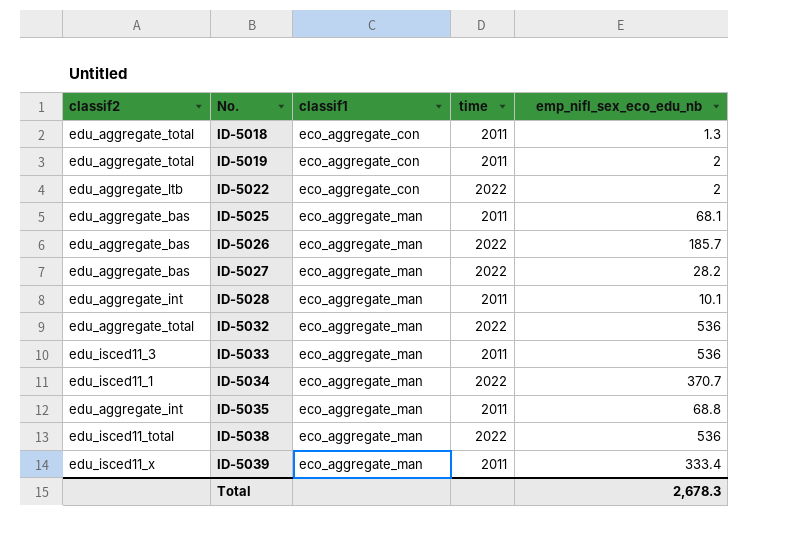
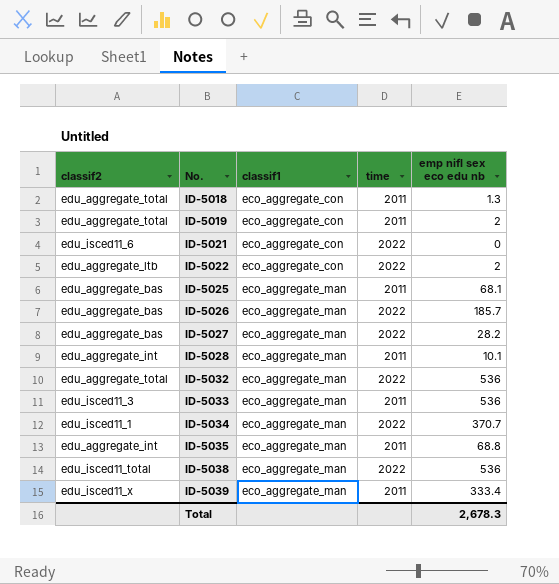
column name: emp_nifl_sex_eco_edu_nb -> emp nifl sex eco edu nb
row ID-5021: none -> edu_isced11_6 | eco_aggregate_con | 2022 | 0

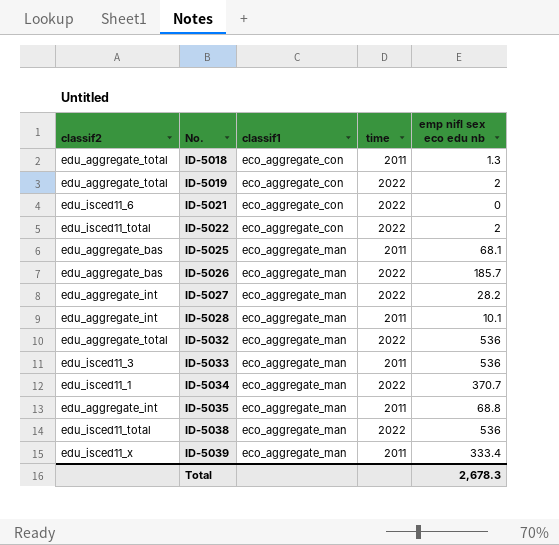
ID-5019 | time: 2011 -> 2022
ID-5022 | classif2: edu_aggregate_ltb -> edu_isced11_total
ID-5027 | classif2: edu_aggregate_bas -> edu_aggregate_int

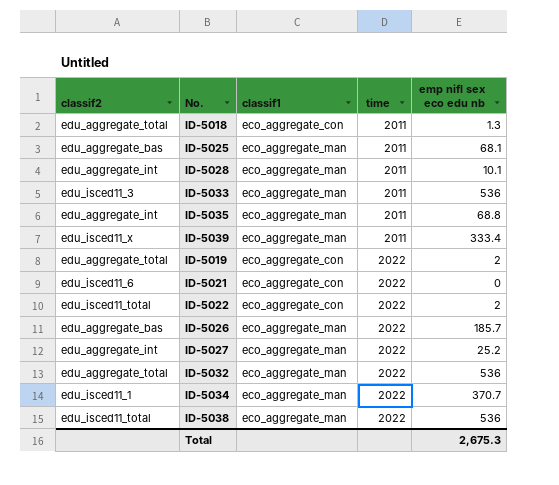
row order: No. ascending -> time ascending
ID-5027 | emp nifl sex eco edu nb: 28.2 -> 25.2
Total | emp nifl sex eco edu nb: 2,678.3 -> 2,675.3

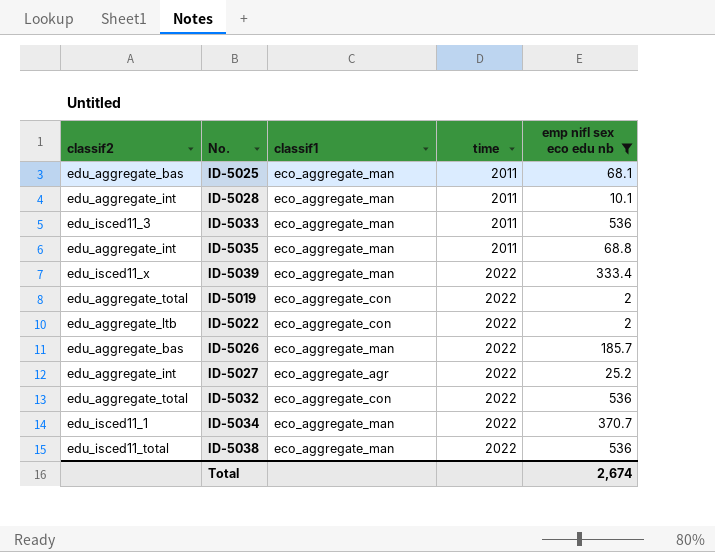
filter: none -> emp nifl sex eco edu nb >= 2
ID-5039 | time: 2011 -> 2022
ID-5022 | classif2: edu_isced11_total -> edu_aggregate_ltb
ID-5027 | classif1: eco_aggregate_man -> eco_aggregate_agr
ID-5032 | classif1: eco_aggregate_man -> eco_aggregate_con
Total | emp nifl sex eco edu nb: 2,675.3 -> 2,674

